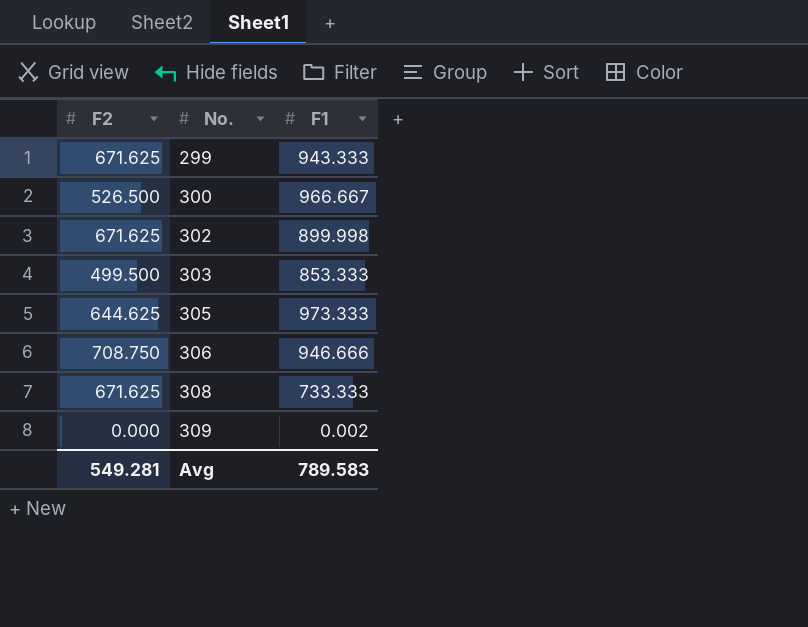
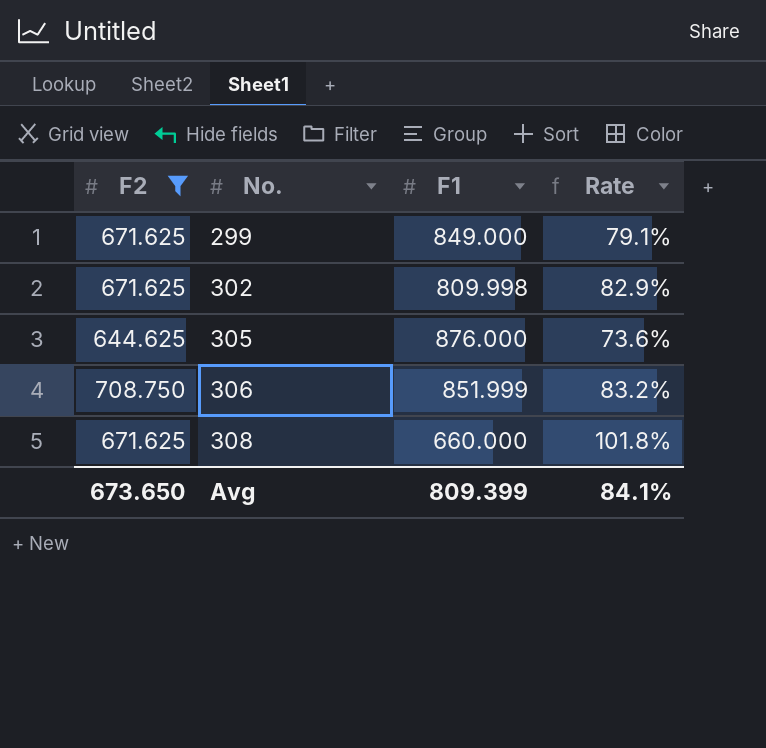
filter: none -> F2 >= 644.625
column Rate | formula: none -> [F2] / [F1]
299 | F1: 943.333 -> 849.000
302 | F1: 899.998 -> 809.998
305 | F1: 973.333 -> 876.000
306 | F1: 946.666 -> 851.999
308 | F1: 733.333 -> 660.000
Avg | F2: 549.281 -> 673.650
Avg | F1: 789.583 -> 809.399

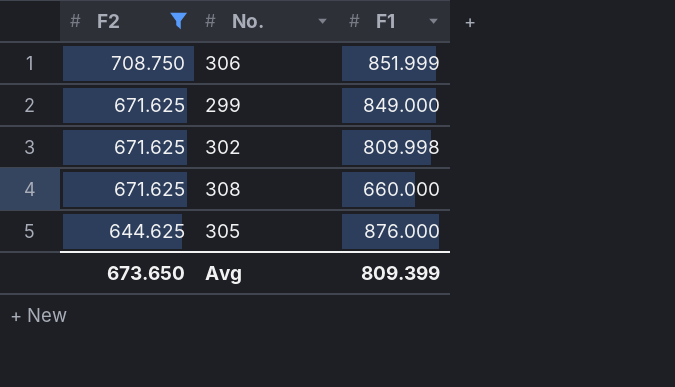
row order: No. ascending -> F2 descending
column Rate | formula: [F2] / [F1] -> none

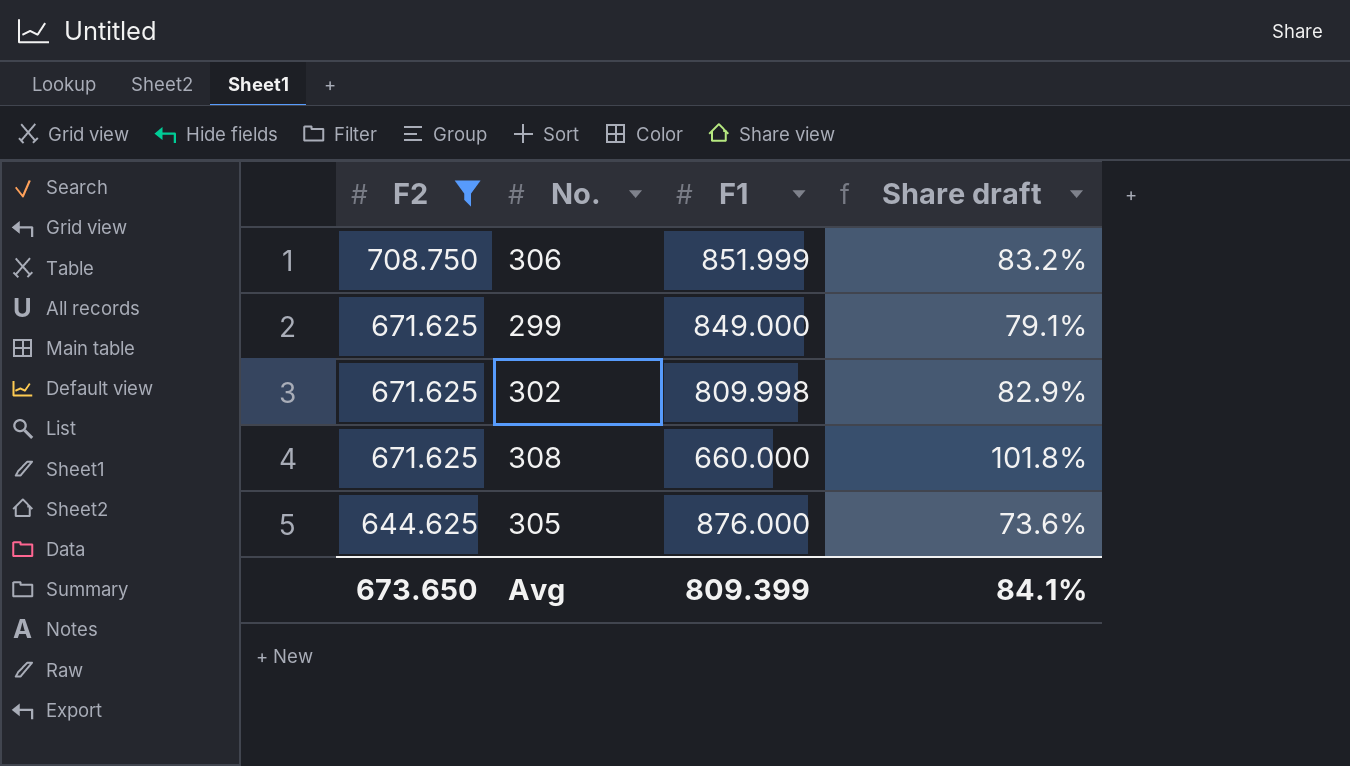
column Share draft | formula: none -> [F2] / [F1]

